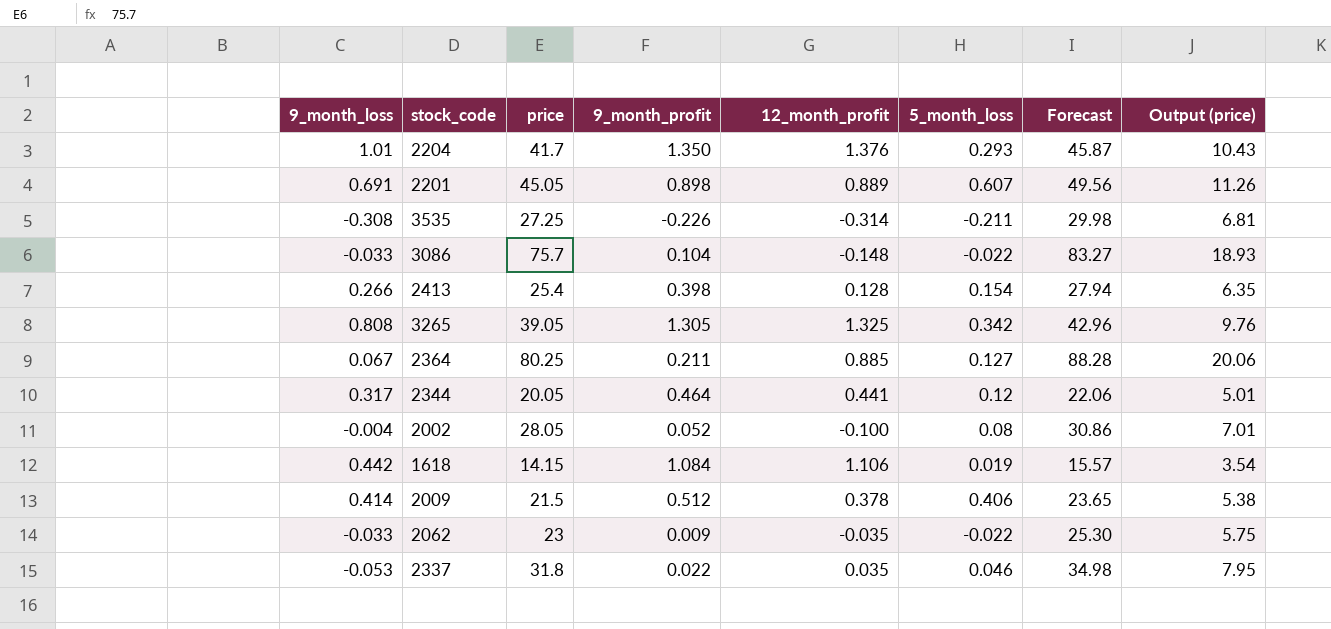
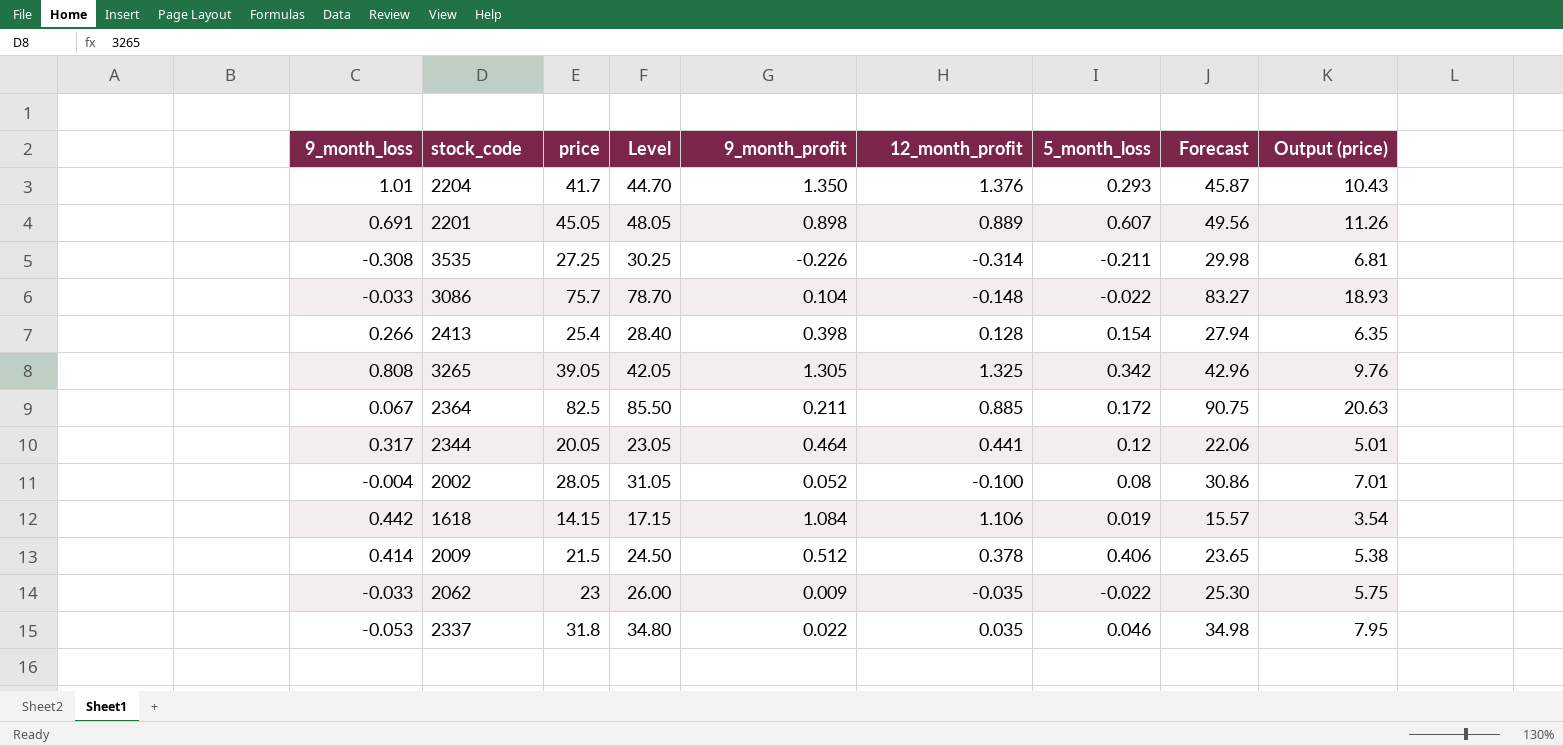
column Level | formula: none -> [price] + 3
2364 | price: 80.25 -> 82.5
2364 | 5_month_loss: 0.127 -> 0.172
2364 | Forecast: 88.28 -> 90.75
2364 | Output (price): 20.06 -> 20.63

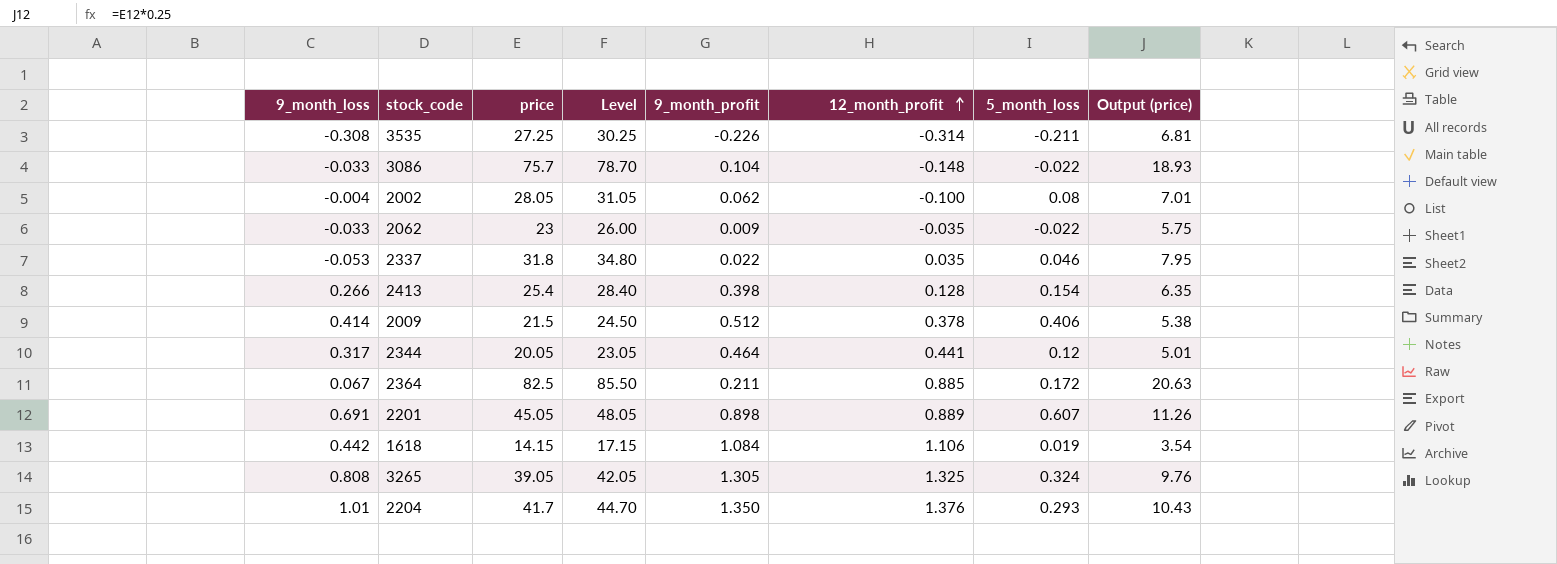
row order: none -> 12_month_profit ascending
column Forecast | formula: [price] * 1.1 -> none
2002 | 9_month_profit: 0.052 -> 0.062
3265 | 5_month_loss: 0.342 -> 0.324

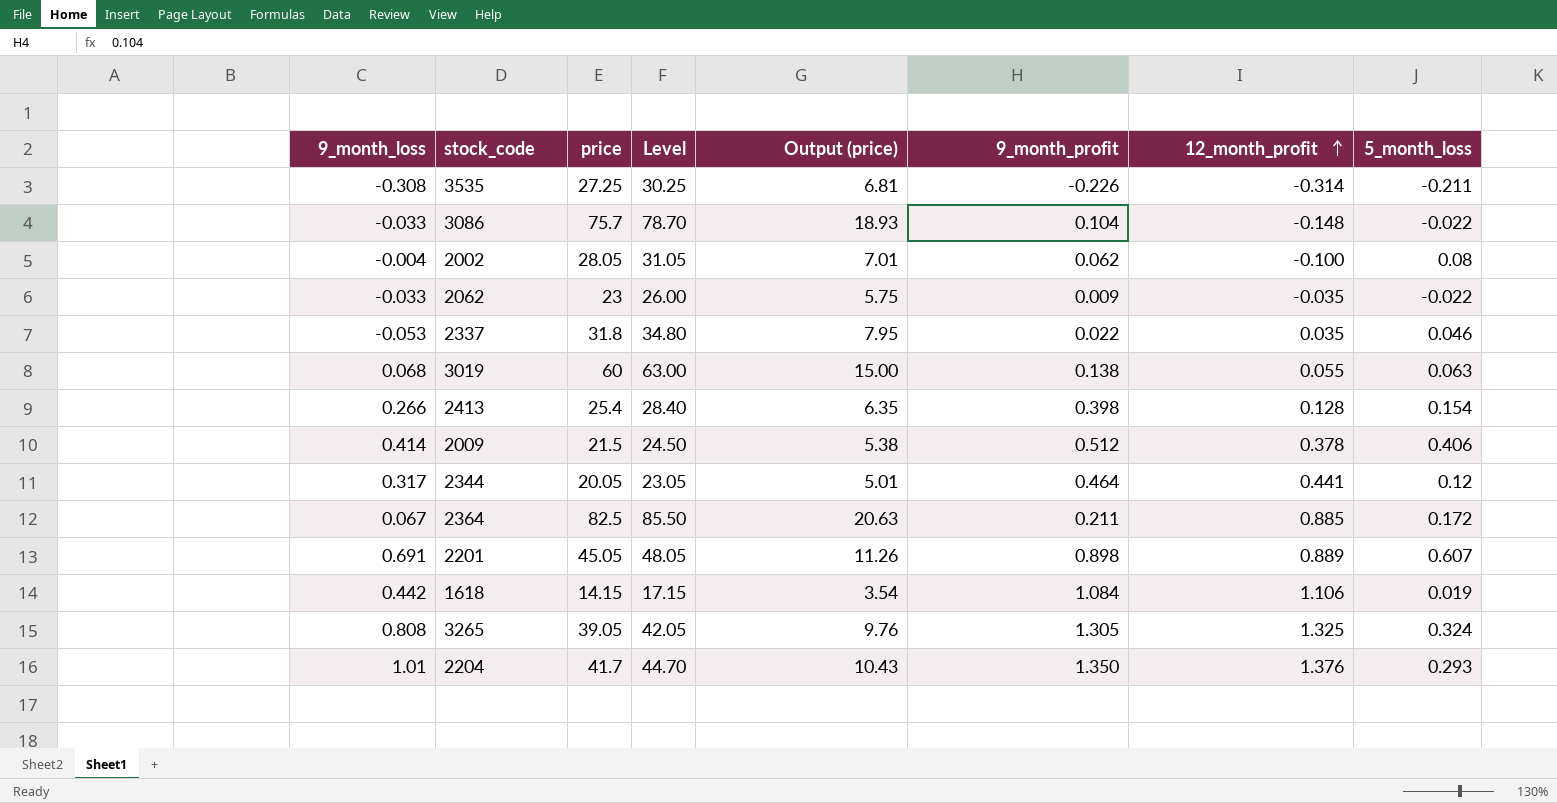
column Output (price) | position: 8 -> 5
row 3019: none -> 0.068 | 60 | 63.00 | 15.00 | 0.138 | 0.055 | 0.063

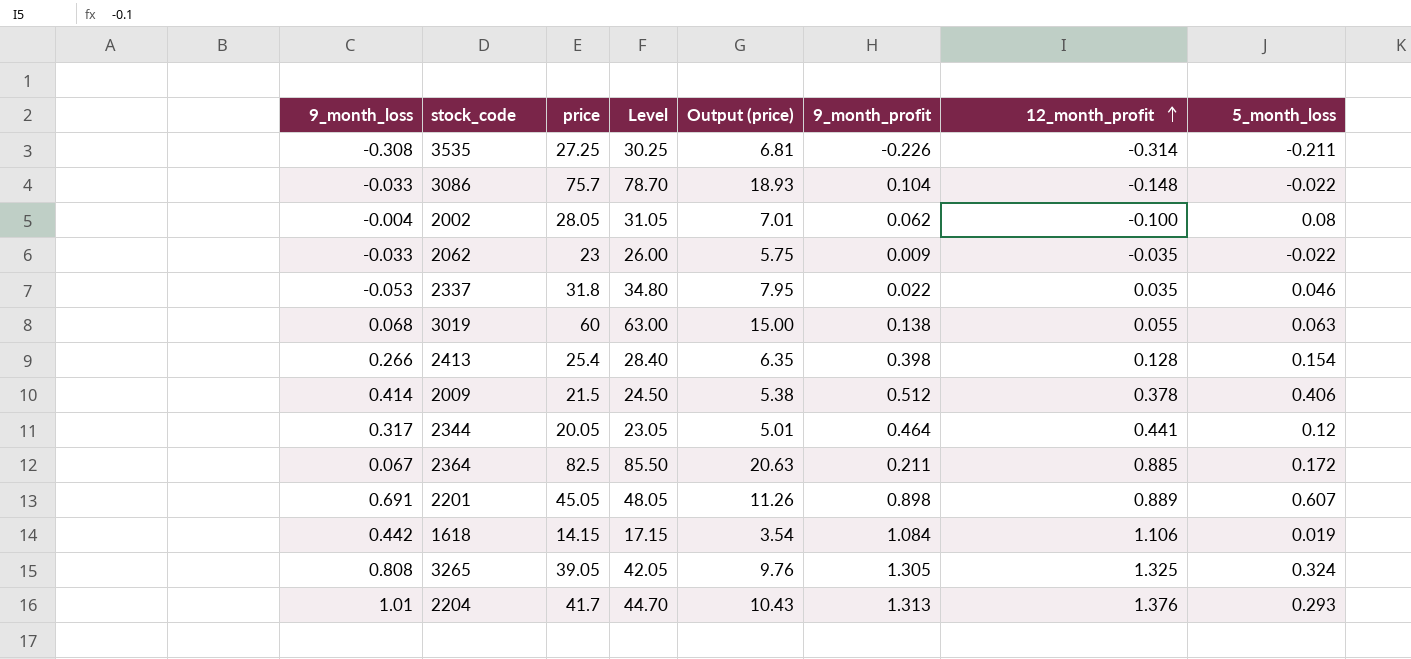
2204 | 9_month_profit: 1.350 -> 1.313

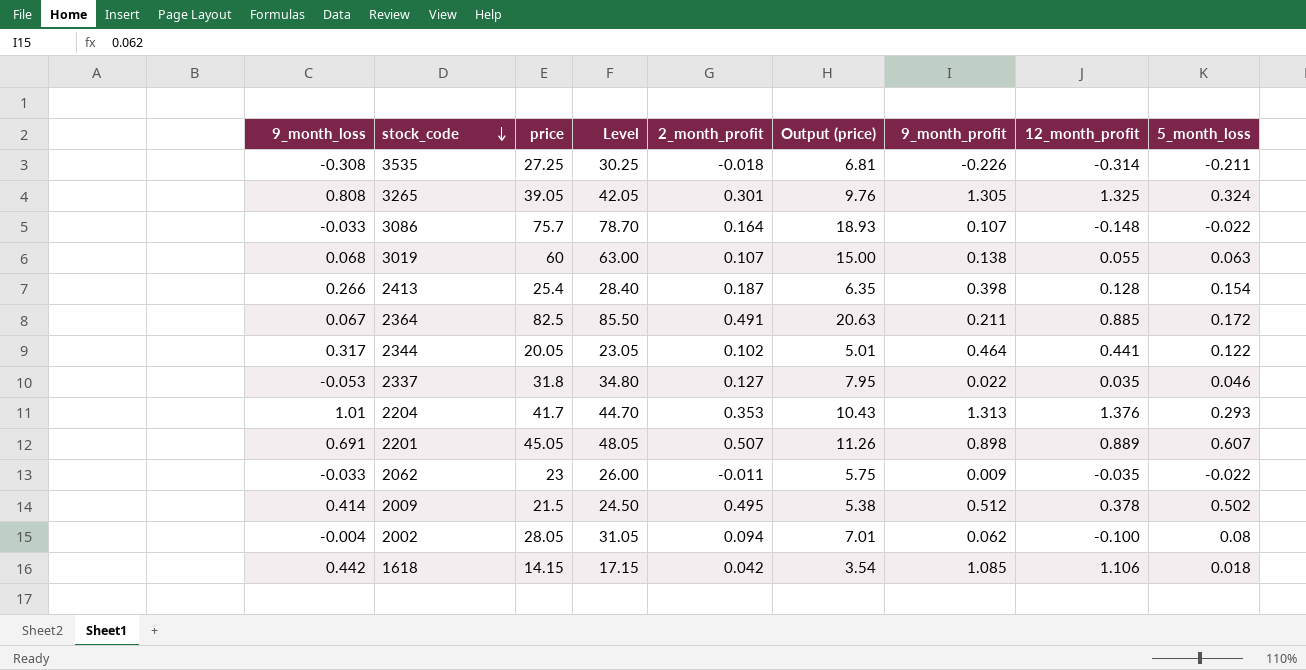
row order: 12_month_profit ascending -> stock_code descending
column 2_month_profit | position: none -> 5
3086 | 9_month_profit: 0.104 -> 0.107
2344 | 5_month_loss: 0.12 -> 0.122
2009 | 5_month_loss: 0.406 -> 0.502
1618 | 9_month_profit: 1.084 -> 1.085
1618 | 5_month_loss: 0.019 -> 0.018

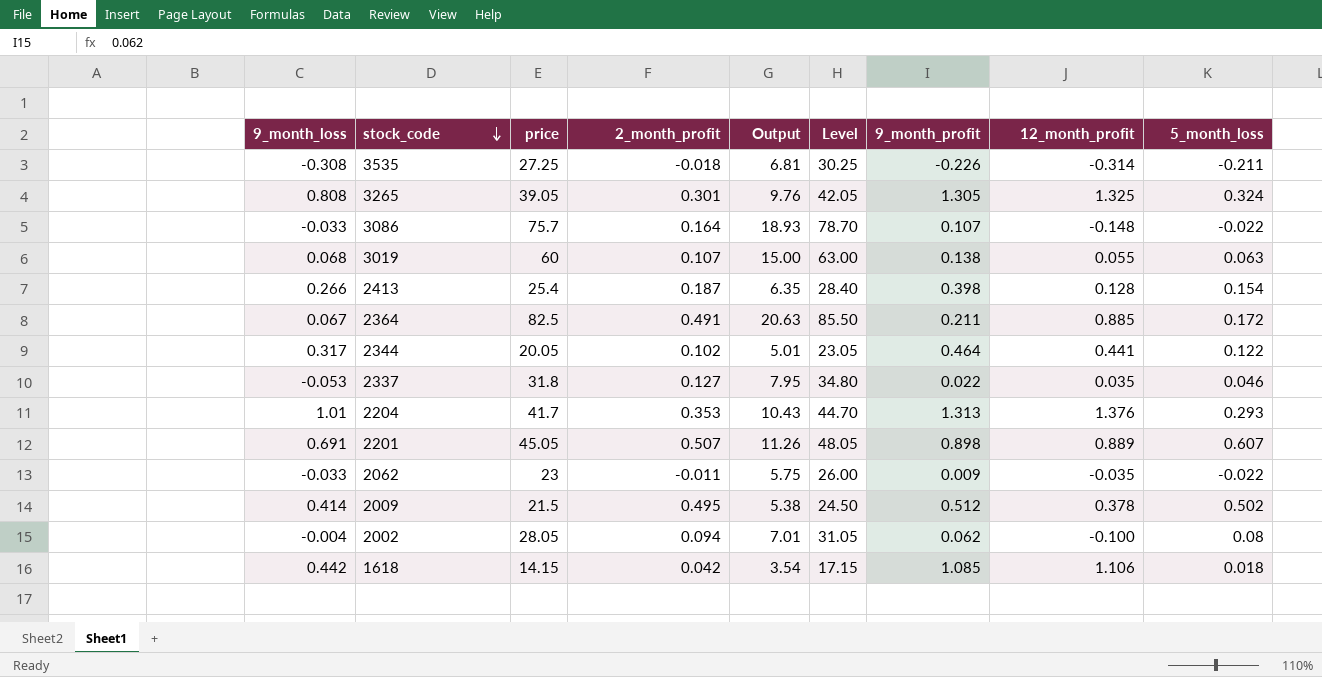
column name: Output (price) -> Output
column Level | position: 4 -> 6

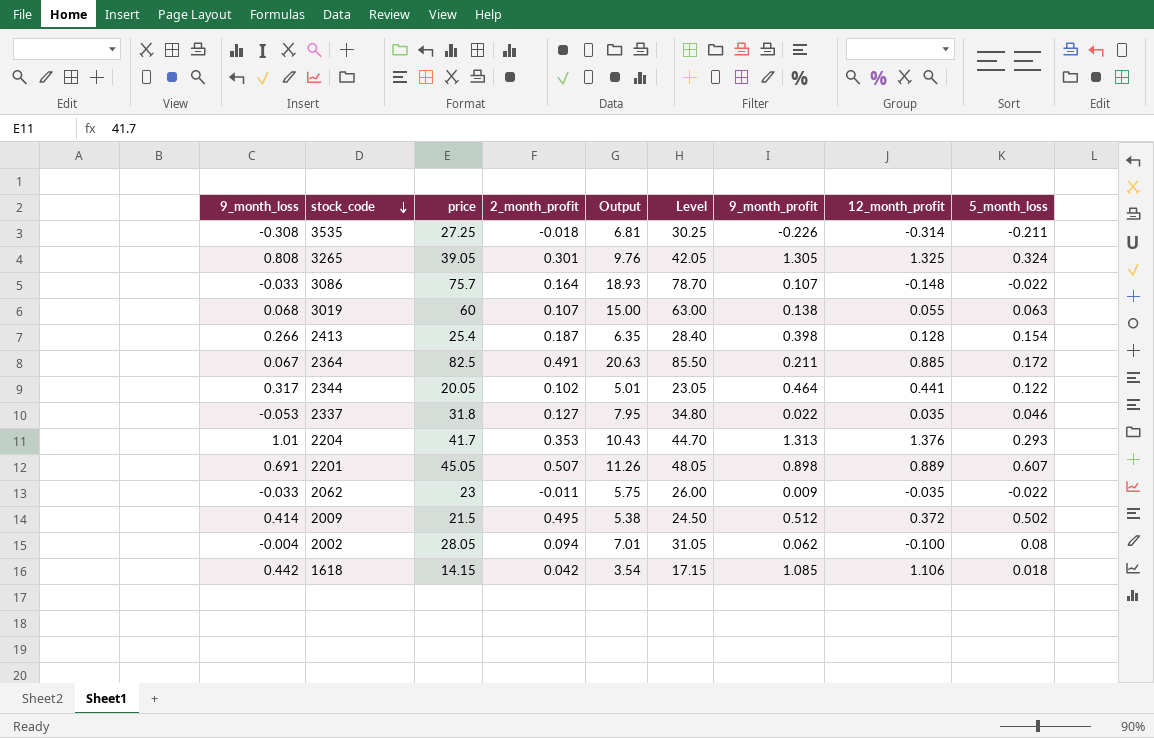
2009 | 12_month_profit: 0.378 -> 0.372

